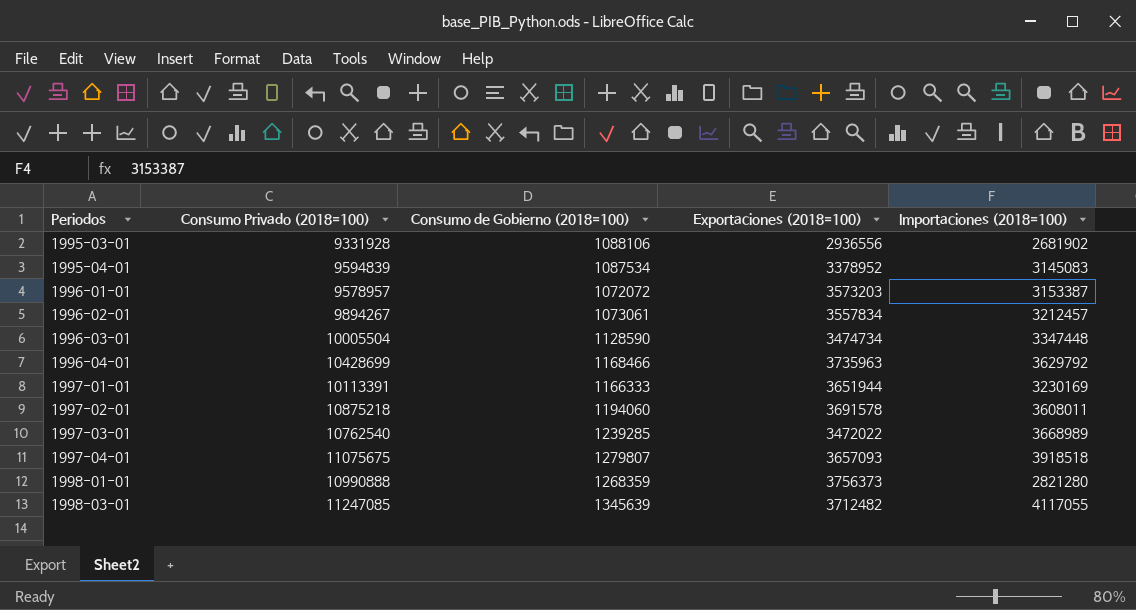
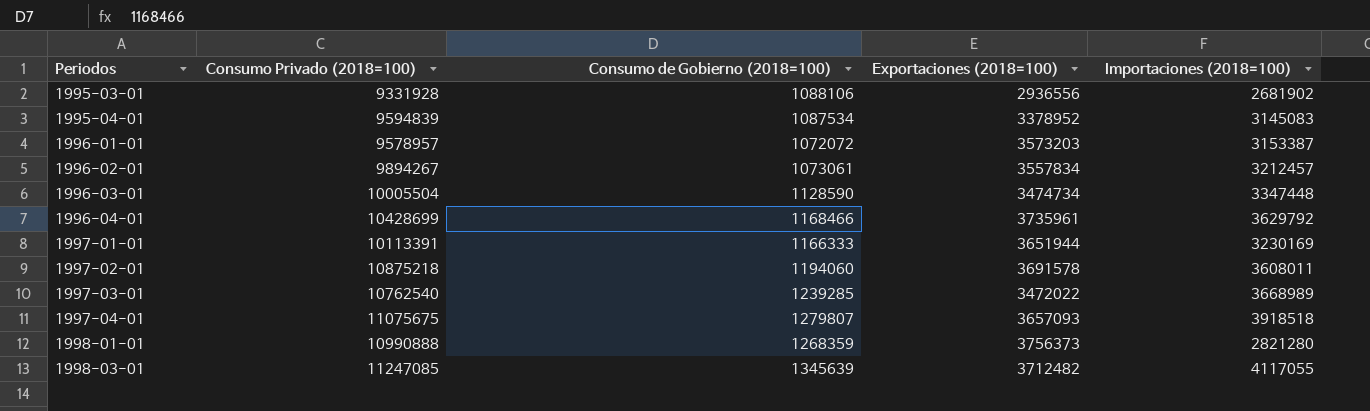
1996-04-01 | Exportaciones (2018=100): 3735963 -> 3735961

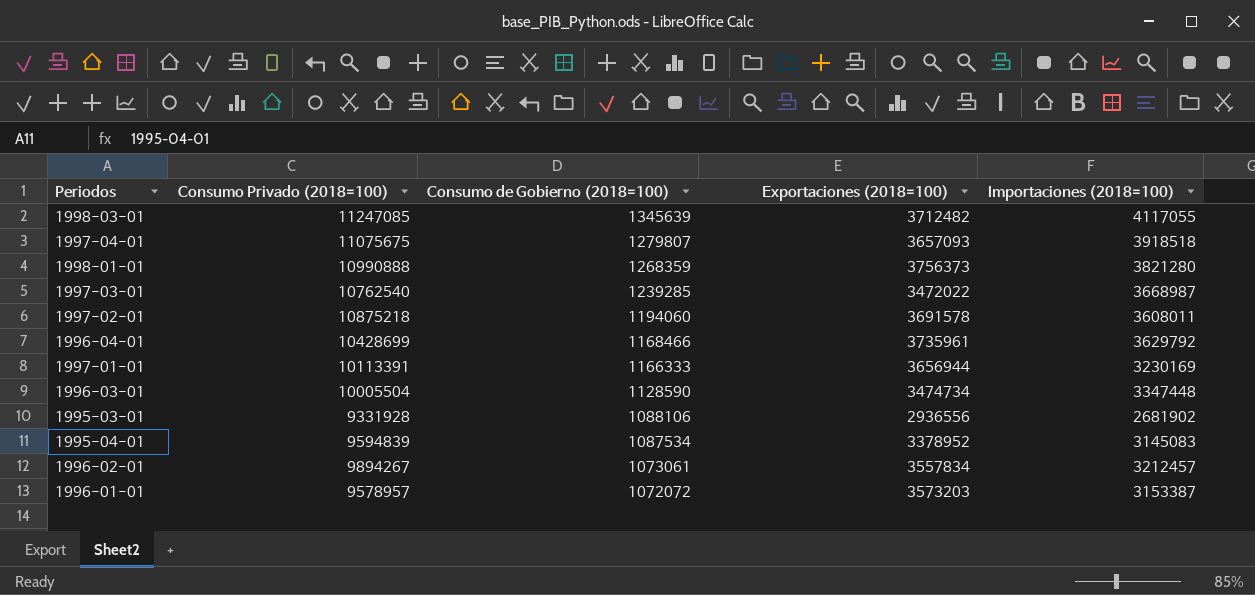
row order: Periodos ascending -> Consumo de Gobierno (2018=100) descending
1998-01-01 | Importaciones (2018=100): 2821280 -> 3821280
1997-03-01 | Importaciones (2018=100): 3668989 -> 3668987
1997-01-01 | Exportaciones (2018=100): 3651944 -> 3656944

